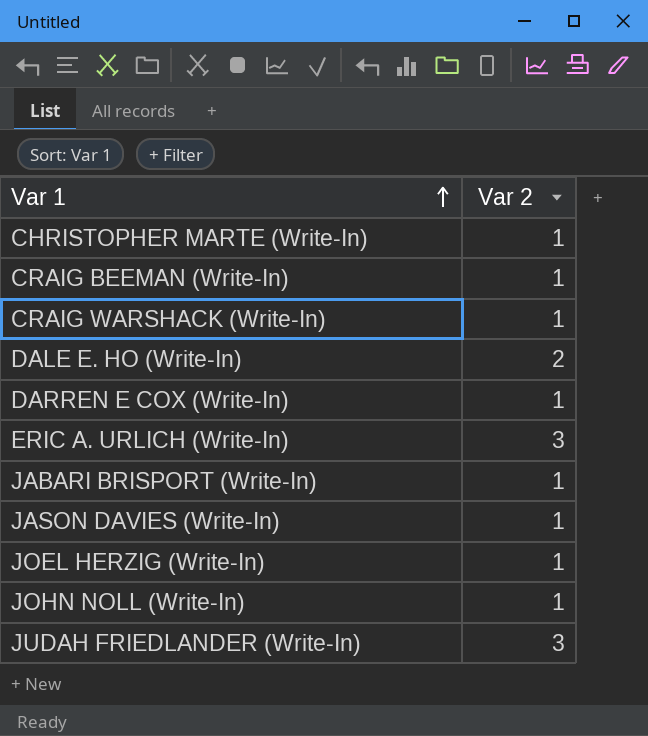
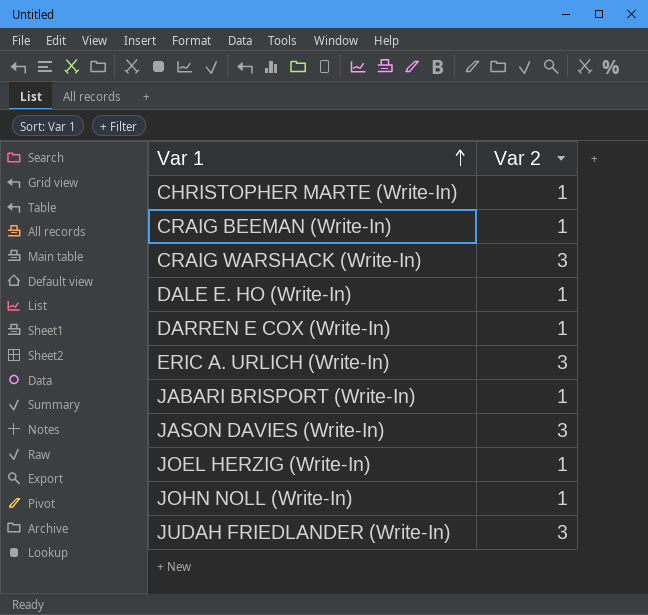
CRAIG WARSHACK (Write-In) | Var 2: 1 -> 3
DALE E. HO (Write-In) | Var 2: 2 -> 1
JASON DAVIES (Write-In) | Var 2: 1 -> 3

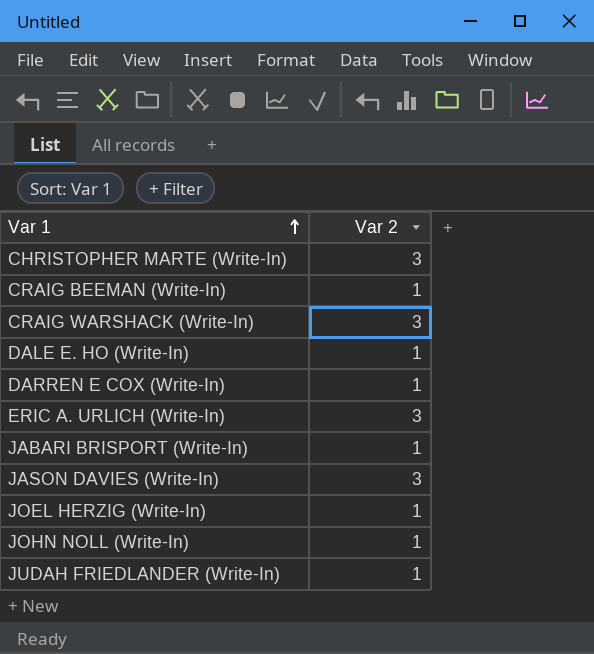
CHRISTOPHER MARTE (Write-In) | Var 2: 1 -> 3
JUDAH FRIEDLANDER (Write-In) | Var 2: 3 -> 1

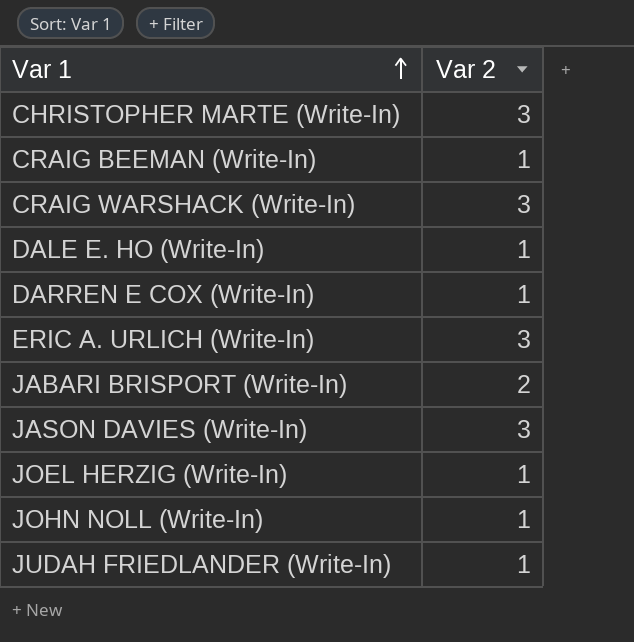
JABARI BRISPORT (Write-In) | Var 2: 1 -> 2

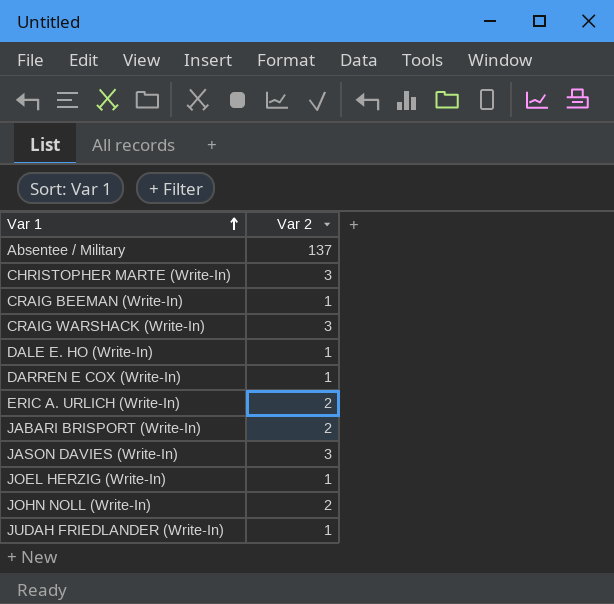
row Absentee / Military: none -> 137
ERIC A. URLICH (Write-In) | Var 2: 3 -> 2
JOHN NOLL (Write-In) | Var 2: 1 -> 2

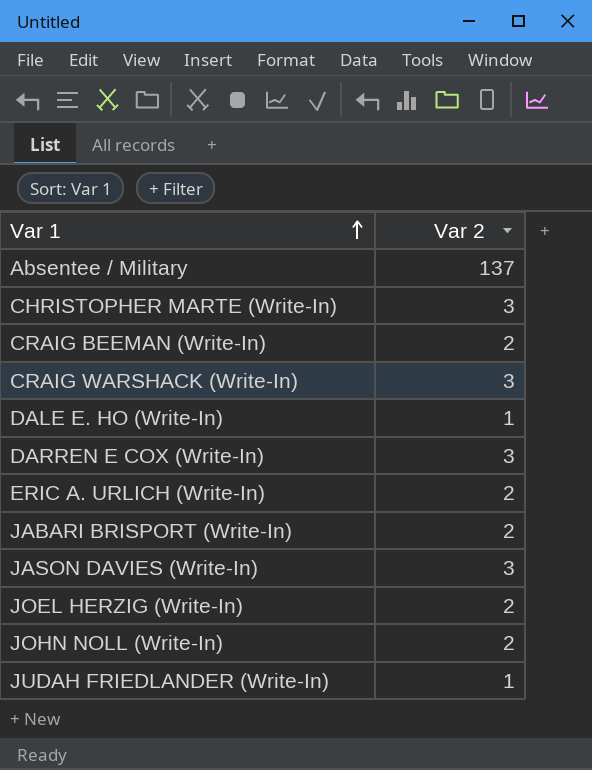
CRAIG BEEMAN (Write-In) | Var 2: 1 -> 2
DARREN E COX (Write-In) | Var 2: 1 -> 3
JOEL HERZIG (Write-In) | Var 2: 1 -> 2

